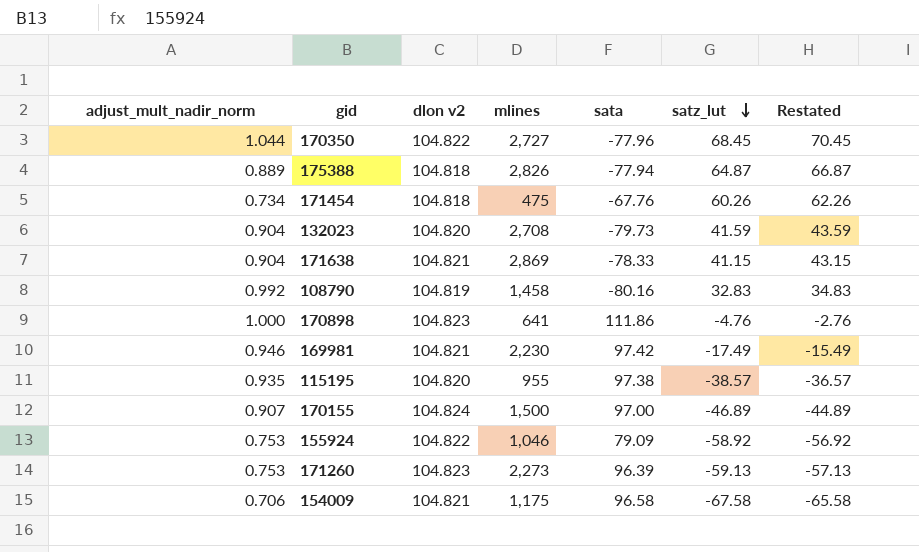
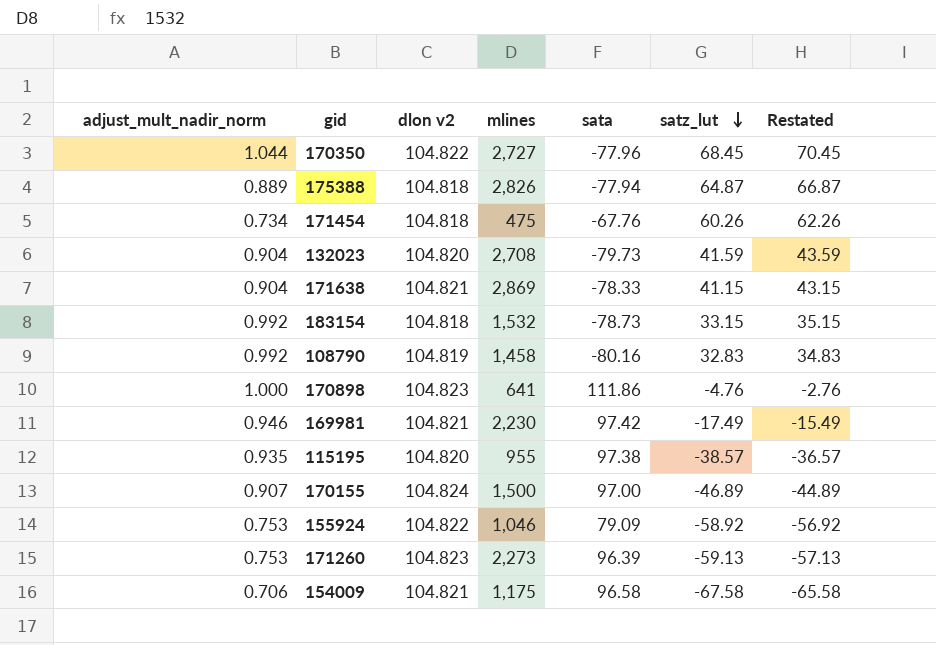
row 183154: none -> 0.992 | 104.818 | 1,532 | -78.73 | 33.15 | 35.15

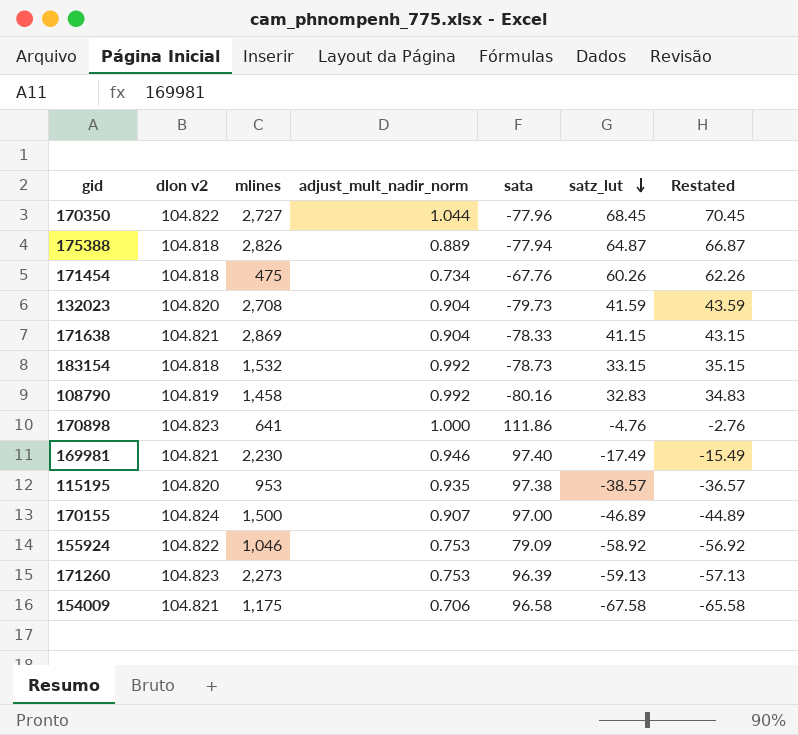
column adjust_mult_nadir_norm | position: 1 -> 4
169981 | sata: 97.42 -> 97.40
115195 | mlines: 955 -> 953

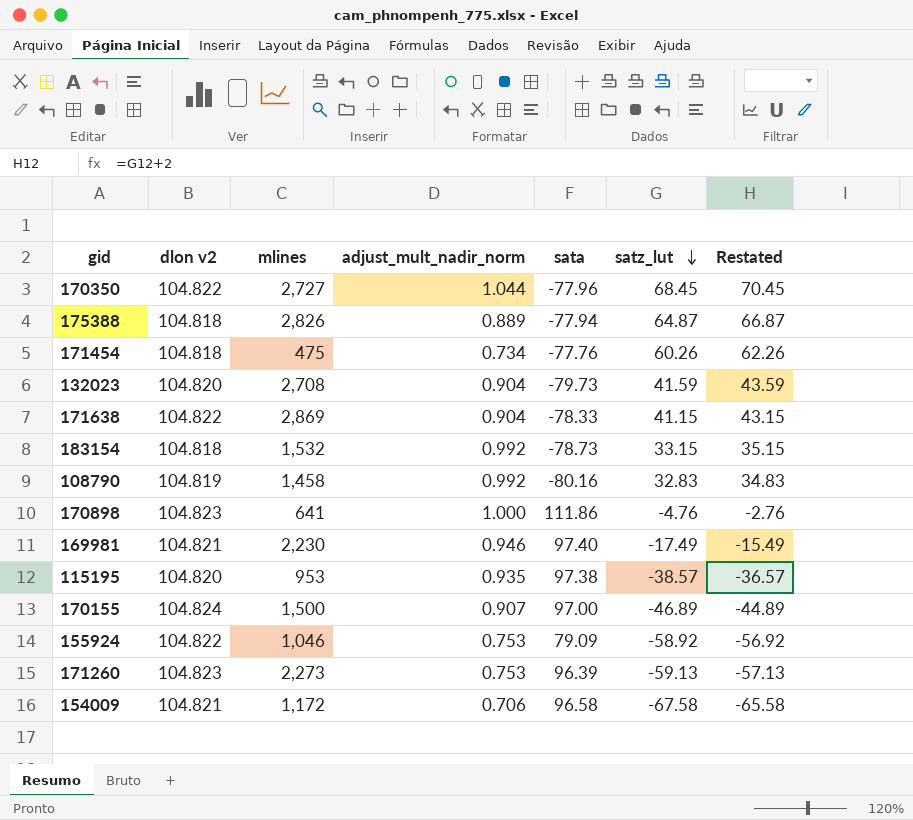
171454 | sata: -67.76 -> -77.76
171638 | dlon v2: 104.821 -> 104.822
154009 | mlines: 1,175 -> 1,172

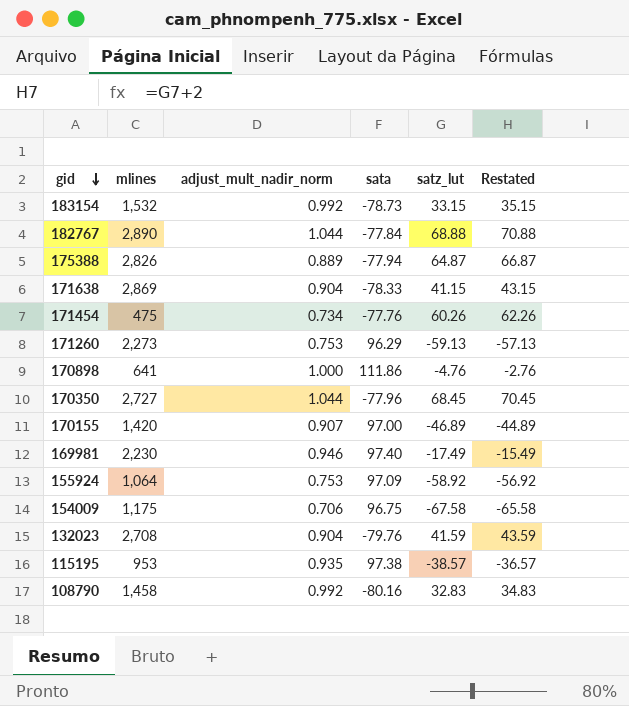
row order: satz_lut descending -> gid descending
column dlon v2 | position: 2 -> none
row 182767: none -> 2,890 | 1.044 | -77.84 | 68.88 | 70.88
171260 | sata: 96.39 -> 96.29
170155 | mlines: 1,500 -> 1,420
155924 | mlines: 1,046 -> 1,064
155924 | sata: 79.09 -> 97.09
154009 | mlines: 1,172 -> 1,175
154009 | sata: 96.58 -> 96.75
132023 | sata: -79.73 -> -79.76

